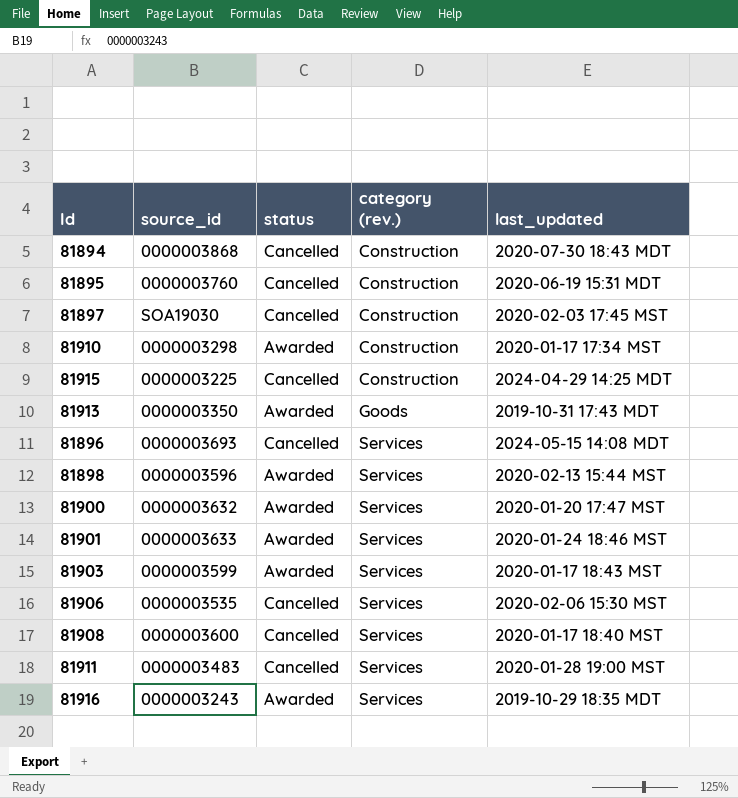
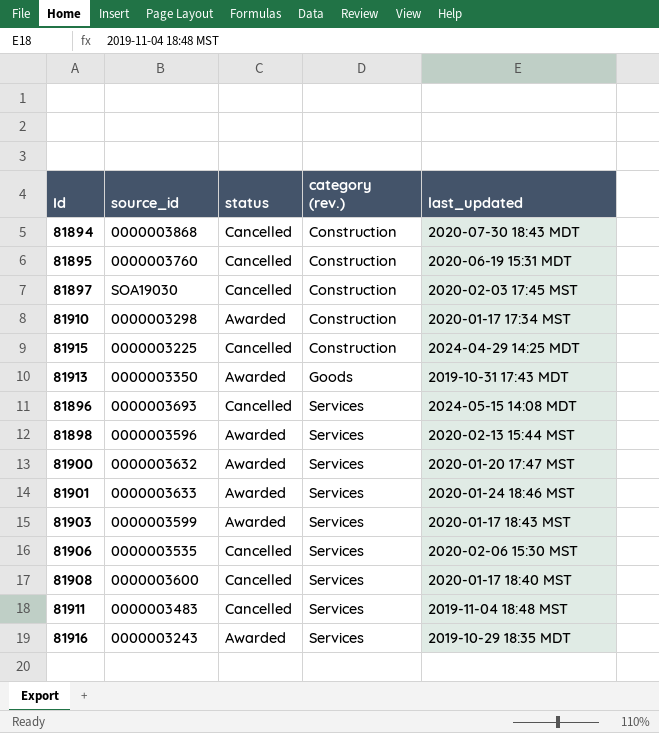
81911 | last_updated: 2020-01-28 19:00 MST -> 2019-11-04 18:48 MST

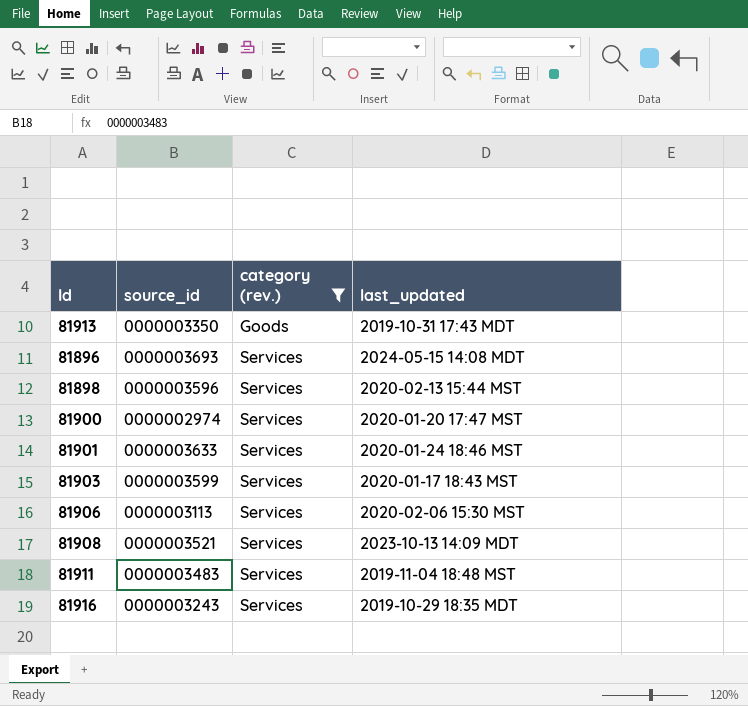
filter: none -> category (rev.) != Construction
column status | position: 3 -> none
81900 | source_id: 0000003632 -> 0000002974
81906 | source_id: 0000003535 -> 0000003113
81908 | source_id: 0000003600 -> 0000003521
81908 | last_updated: 2020-01-17 18:40 MST -> 2023-10-13 14:09 MDT

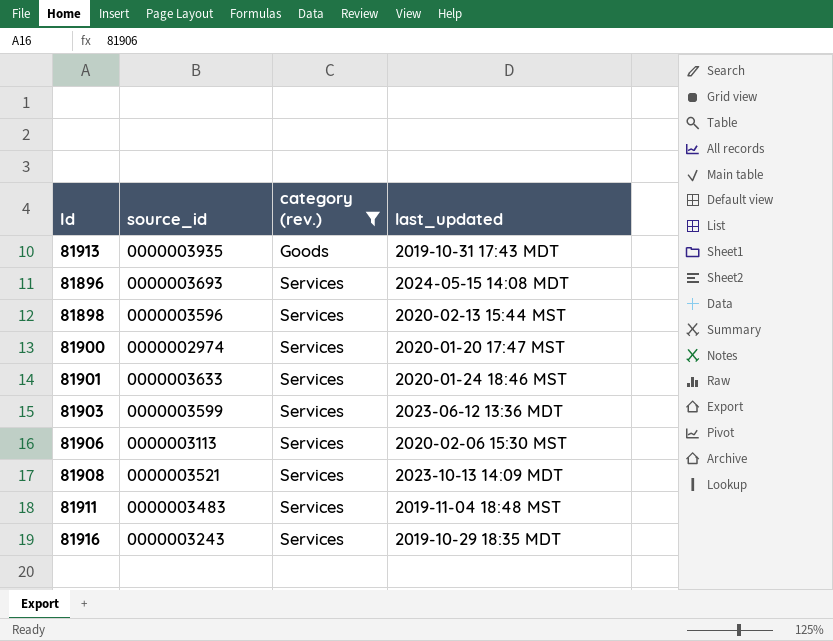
81913 | source_id: 0000003350 -> 0000003935
81903 | last_updated: 2020-01-17 18:43 MST -> 2023-06-12 13:36 MDT

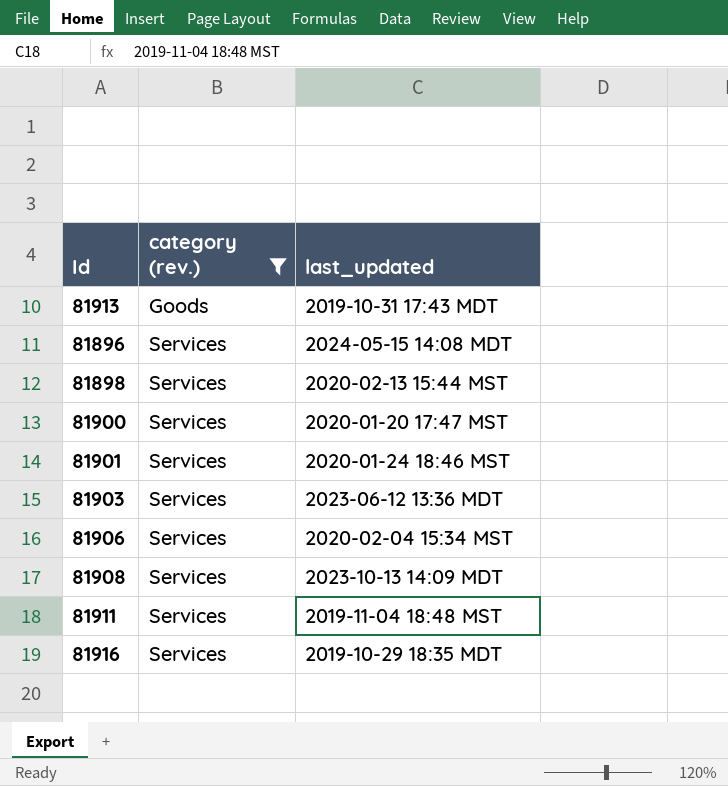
column source_id | position: 2 -> none
81906 | last_updated: 2020-02-06 15:30 MST -> 2020-02-04 15:34 MST

